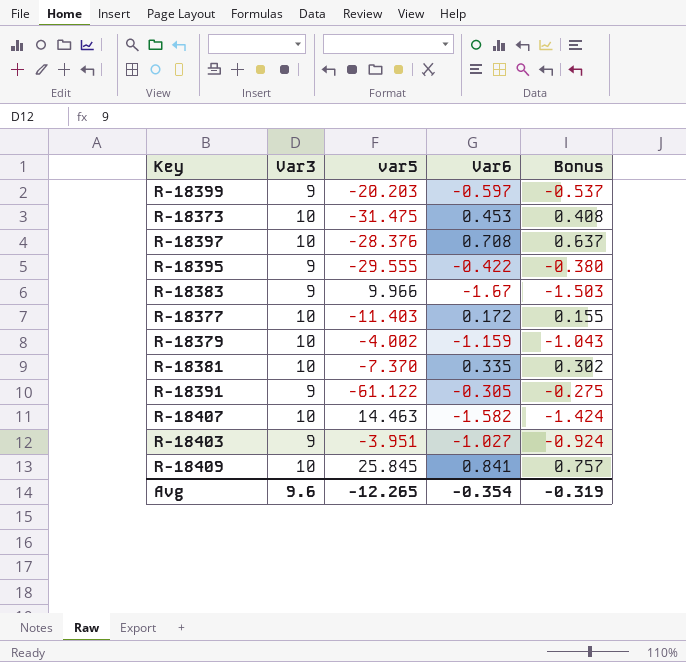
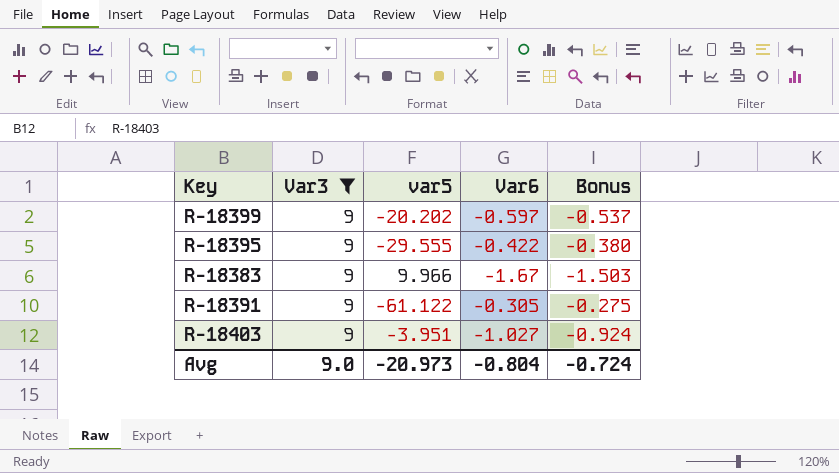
filter: none -> Var3 = 9
R-18399 | var5: -20.203 -> -20.202
Avg | Var3: 9.6 -> 9.0
Avg | var5: -12.265 -> -20.973
Avg | Var6: -0.354 -> -0.804
Avg | Bonus: -0.319 -> -0.724

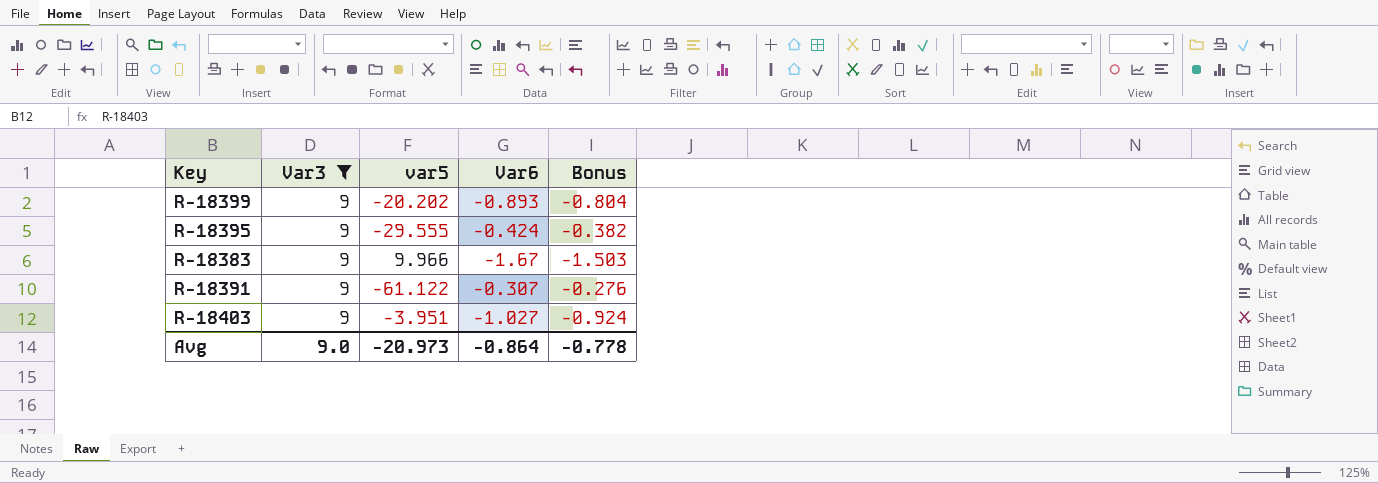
R-18399 | Var6: -0.597 -> -0.893
R-18399 | Bonus: -0.537 -> -0.804
R-18395 | Var6: -0.422 -> -0.424
R-18395 | Bonus: -0.380 -> -0.382
R-18391 | Var6: -0.305 -> -0.307
R-18391 | Bonus: -0.275 -> -0.276
Avg | Var6: -0.804 -> -0.864
Avg | Bonus: -0.724 -> -0.778

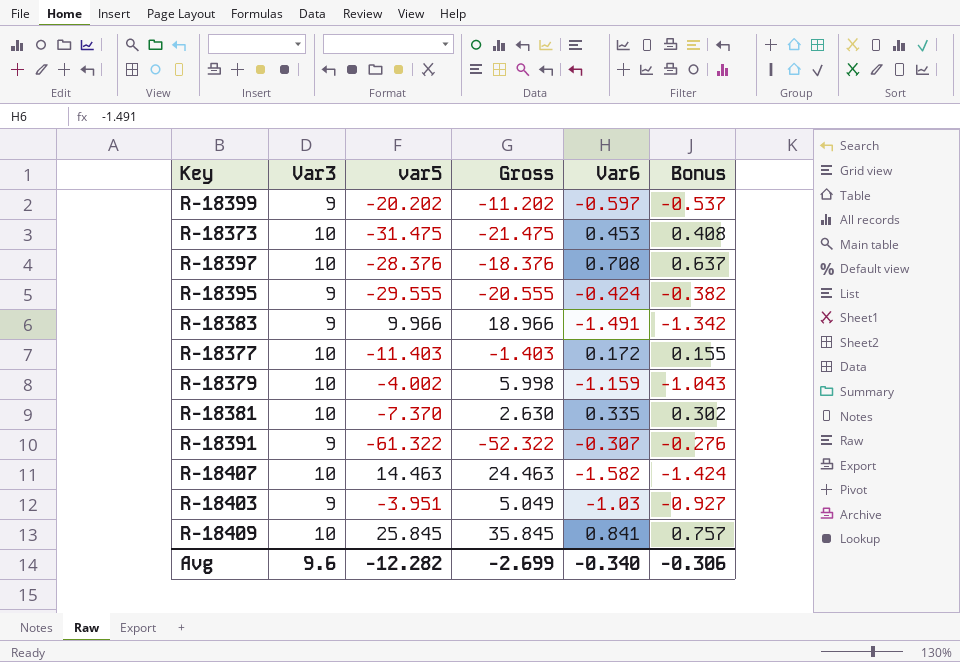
filter: Var3 = 9 -> none
column Gross | formula: none -> [Var3] + [var5]
R-18399 | Var6: -0.893 -> -0.597
R-18399 | Bonus: -0.804 -> -0.537
R-18383 | Var6: -1.67 -> -1.491
R-18383 | Bonus: -1.503 -> -1.342
R-18391 | var5: -61.122 -> -61.322
R-18403 | Var6: -1.027 -> -1.03
R-18403 | Bonus: -0.924 -> -0.927
Avg | Var3: 9.0 -> 9.6
Avg | var5: -20.973 -> -12.282
Avg | Var6: -0.864 -> -0.340
Avg | Bonus: -0.778 -> -0.306

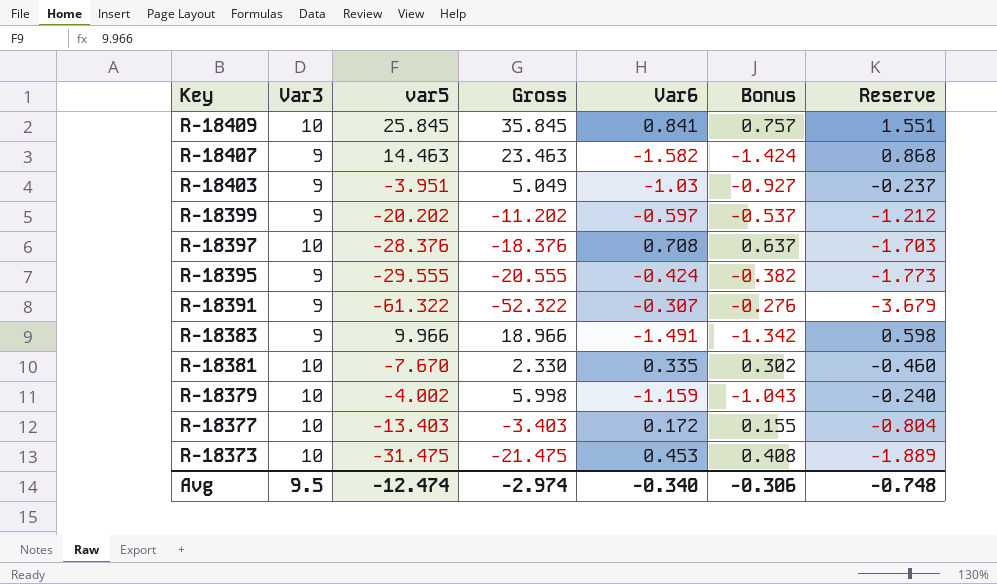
row order: none -> Key descending
column Reserve | formula: none -> [var5] * 0.06
R-18407 | Var3: 10 -> 9
R-18407 | Gross: 24.463 -> 23.463
R-18381 | var5: -7.370 -> -7.670
R-18381 | Gross: 2.630 -> 2.330
R-18377 | var5: -11.403 -> -13.403
R-18377 | Gross: -1.403 -> -3.403
Avg | Var3: 9.6 -> 9.5
Avg | var5: -12.282 -> -12.474
Avg | Gross: -2.699 -> -2.974

